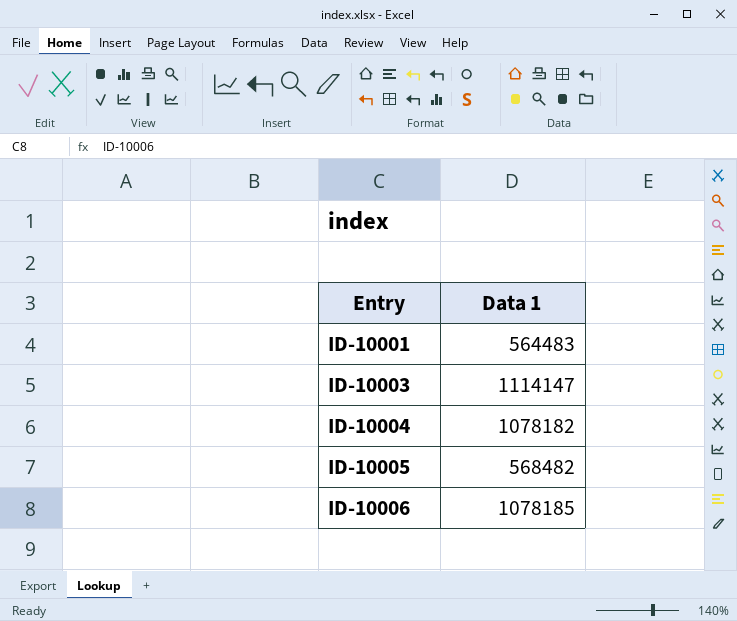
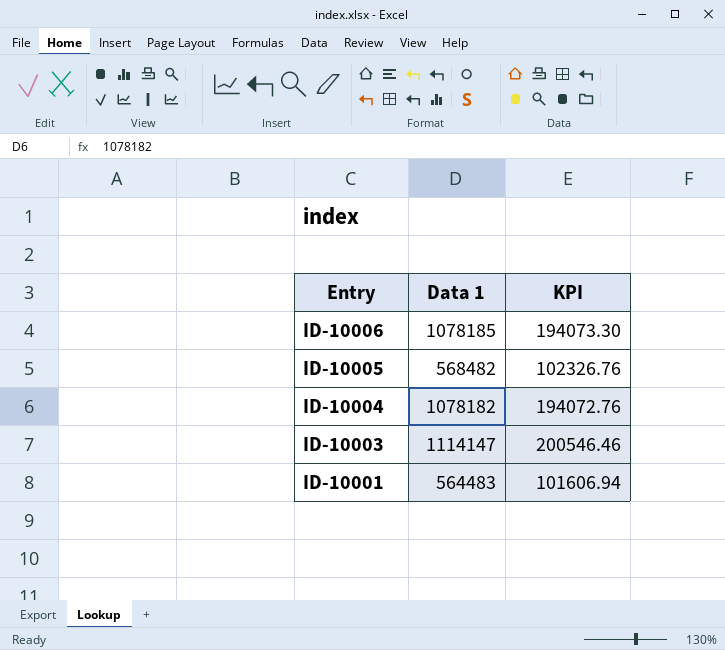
row order: Entry ascending -> Entry descending
column KPI | formula: none -> [Data 1] * 0.18

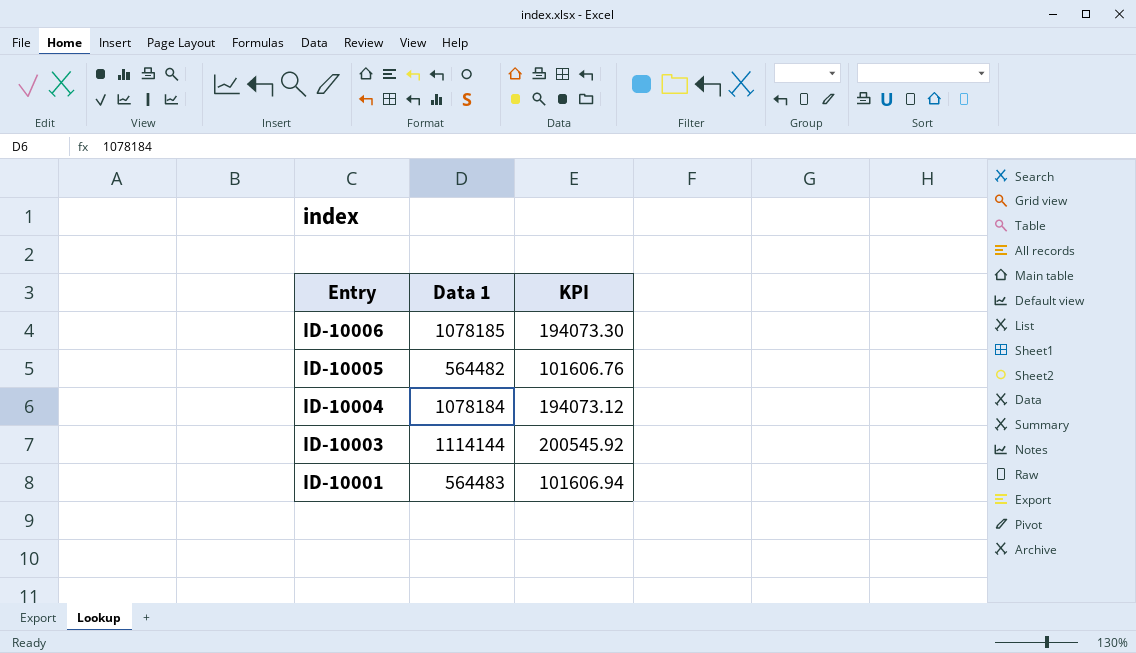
ID-10005 | Data 1: 568482 -> 564482
ID-10005 | KPI: 102326.76 -> 101606.76
ID-10004 | Data 1: 1078182 -> 1078184
ID-10004 | KPI: 194072.76 -> 194073.12
ID-10003 | Data 1: 1114147 -> 1114144
ID-10003 | KPI: 200546.46 -> 200545.92

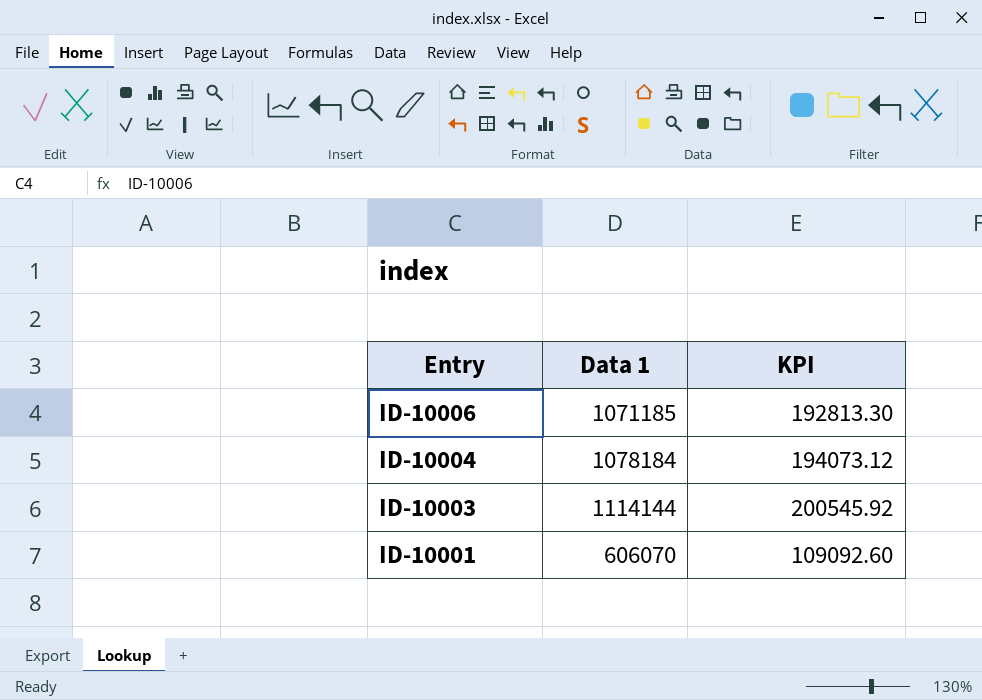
row ID-10005: 564482 | 101606.76 -> none
ID-10006 | Data 1: 1078185 -> 1071185
ID-10006 | KPI: 194073.30 -> 192813.30
ID-10001 | Data 1: 564483 -> 606070
ID-10001 | KPI: 101606.94 -> 109092.60

